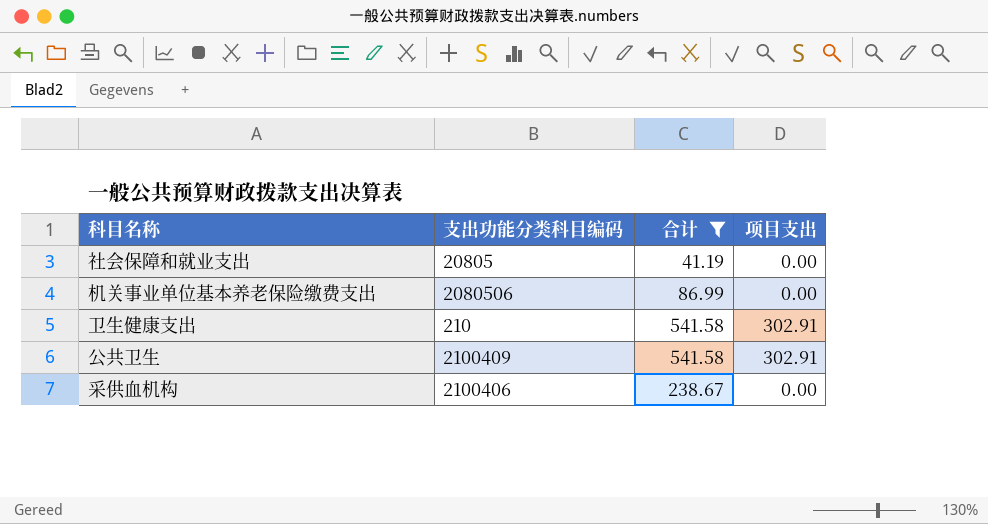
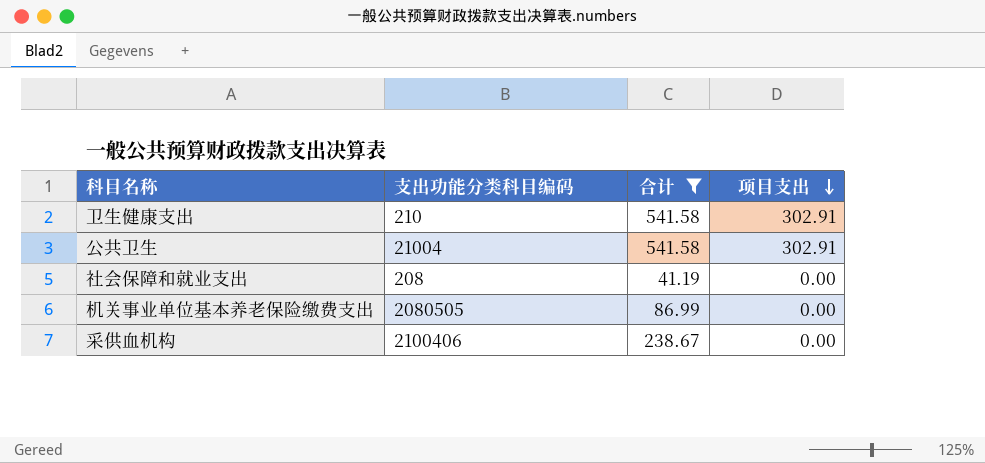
row order: none -> 项目支出 descending
公共卫生 | 支出功能分类科目编码: 2100409 -> 21004
社会保障和就业支出 | 支出功能分类科目编码: 20805 -> 208
机关事业单位基本养老保险缴费支出 | 支出功能分类科目编码: 2080506 -> 2080505

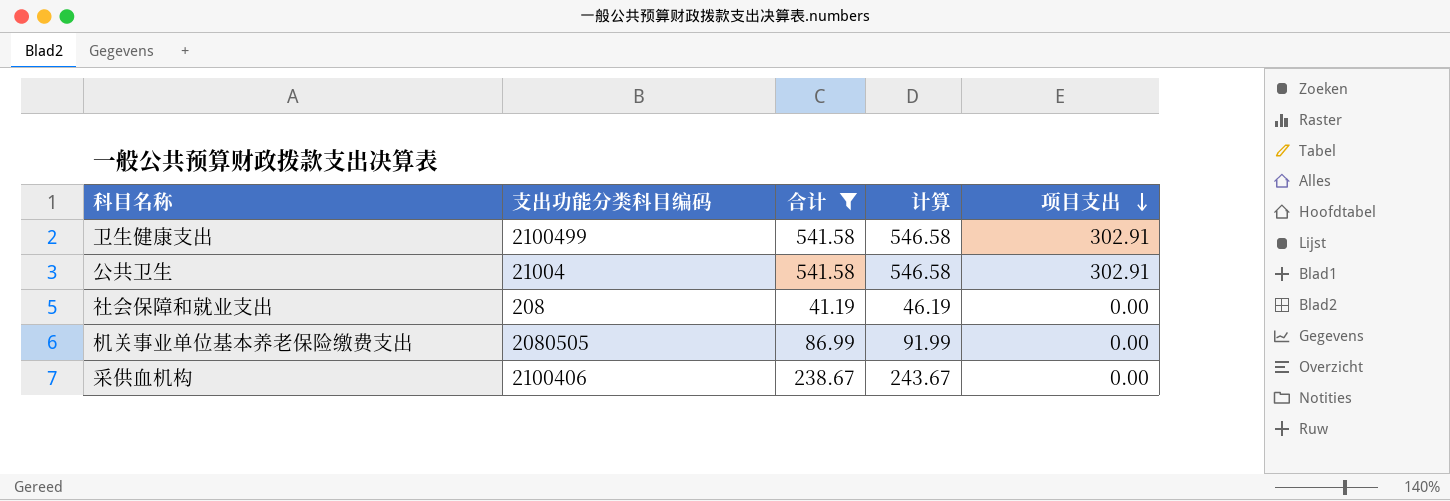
column 计算 | formula: none -> [合计] + 5
卫生健康支出 | 支出功能分类科目编码: 210 -> 2100499

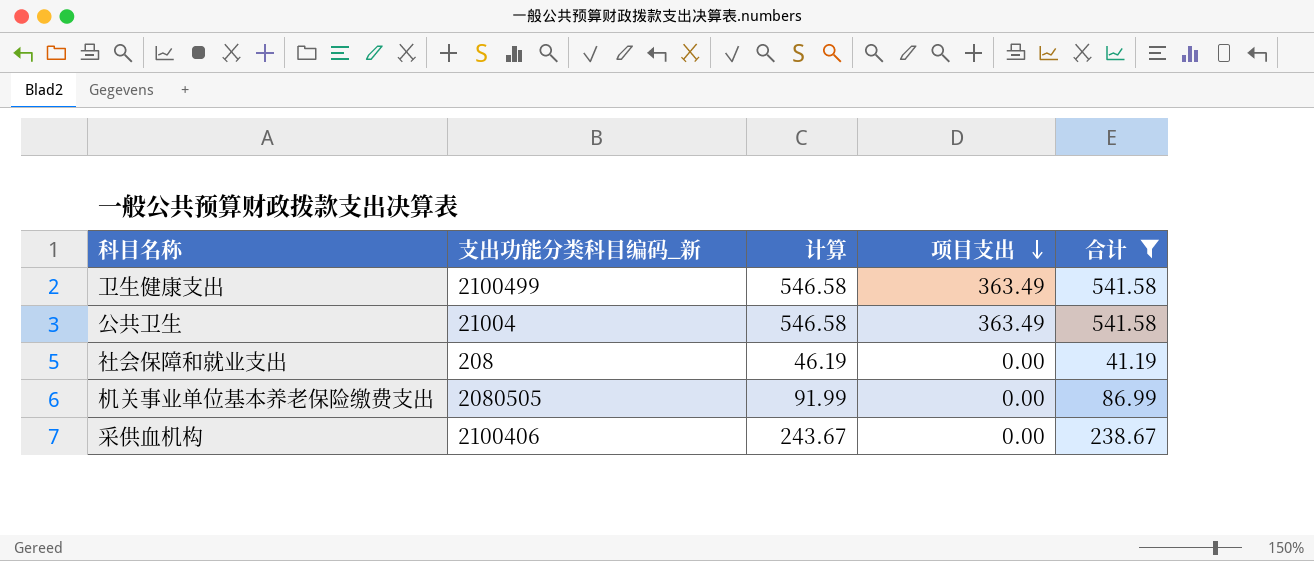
column name: 支出功能分类科目编码 -> 支出功能分类科目编码_新
column 合计 | position: 3 -> 5
卫生健康支出 | 项目支出: 302.91 -> 363.49
公共卫生 | 项目支出: 302.91 -> 363.49

